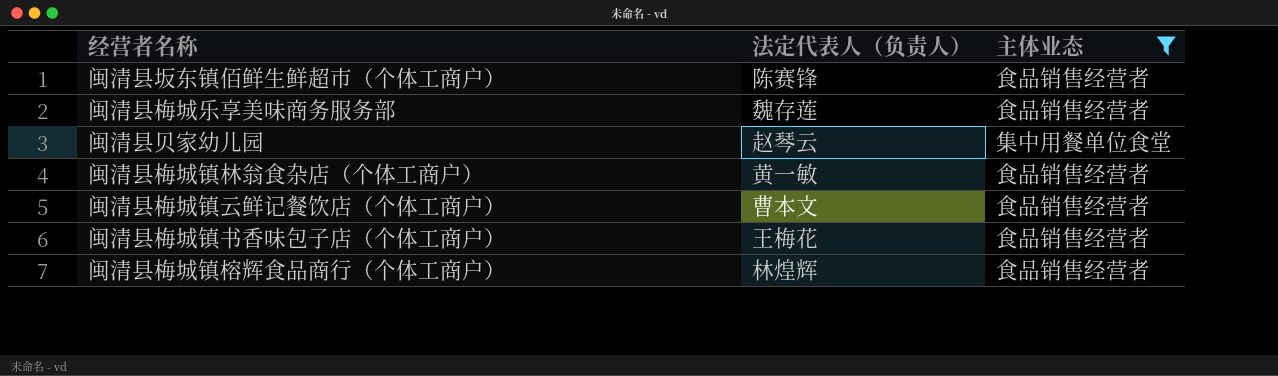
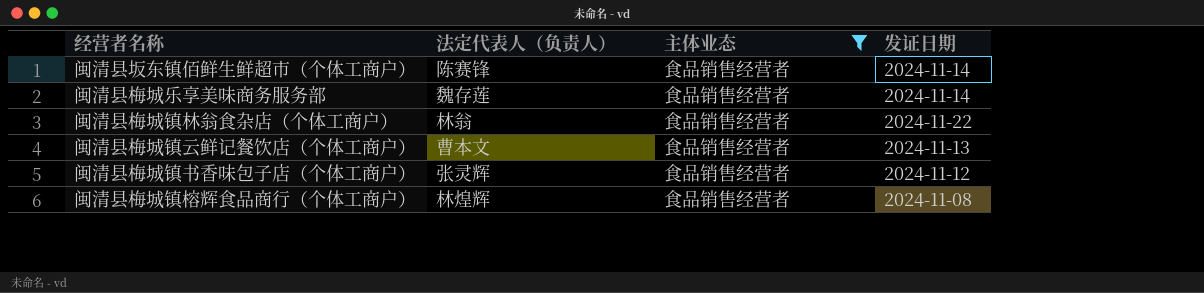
column 发证日期 | position: none -> 4
row 闽清县贝家幼儿园: 赵琴云 | 集中用餐单位食堂 -> none
闽清县梅城镇林翁食杂店（个体工商户） | 法定代表人（负责人）: 黄一敏 -> 林翁
闽清县梅城镇书香味包子店（个体工商户） | 法定代表人（负责人）: 王梅花 -> 张灵辉

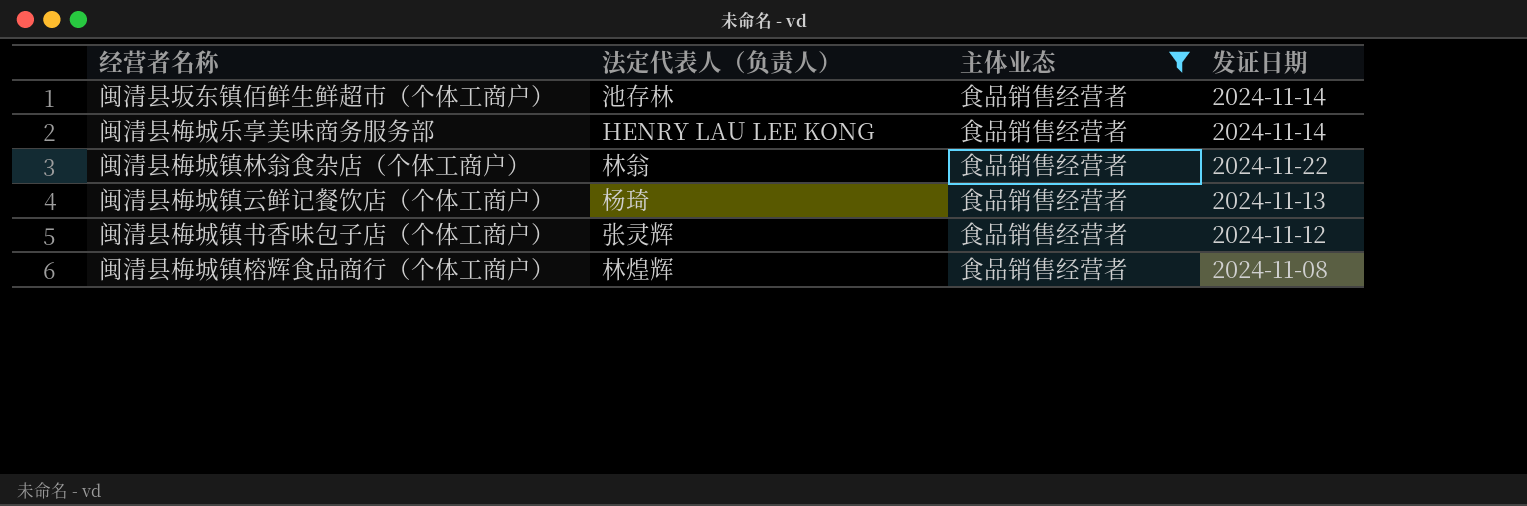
闽清县坂东镇佰鲜生鲜超市（个体工商户） | 法定代表人（负责人）: 陈赛锋 -> 池存林
闽清县梅城乐享美味商务服务部 | 法定代表人（负责人）: 魏存莲 -> HENRY LAU LEE KONG
闽清县梅城镇云鲜记餐饮店（个体工商户） | 法定代表人（负责人）: 曹本文 -> 杨琦

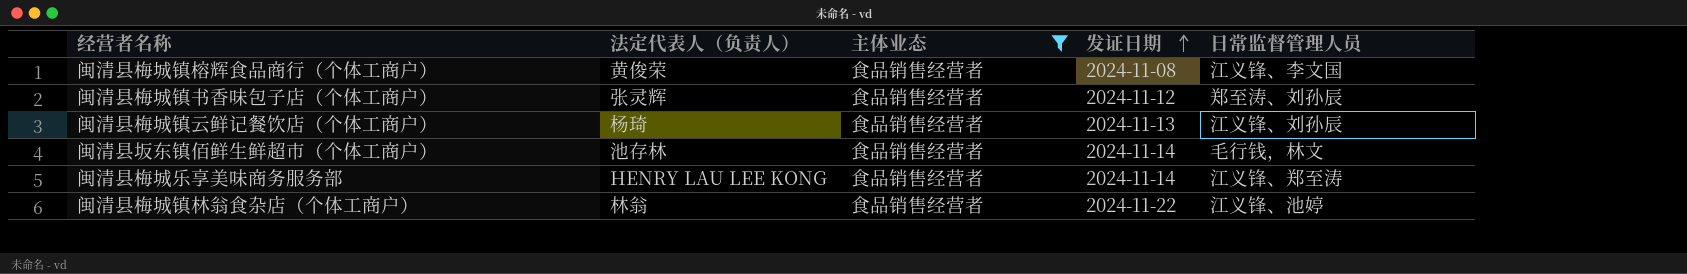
row order: none -> 发证日期 ascending
column 日常监督管理人员 | position: none -> 5
闽清县梅城镇榕辉食品商行（个体工商户） | 法定代表人（负责人）: 林煌辉 -> 黄俊荣

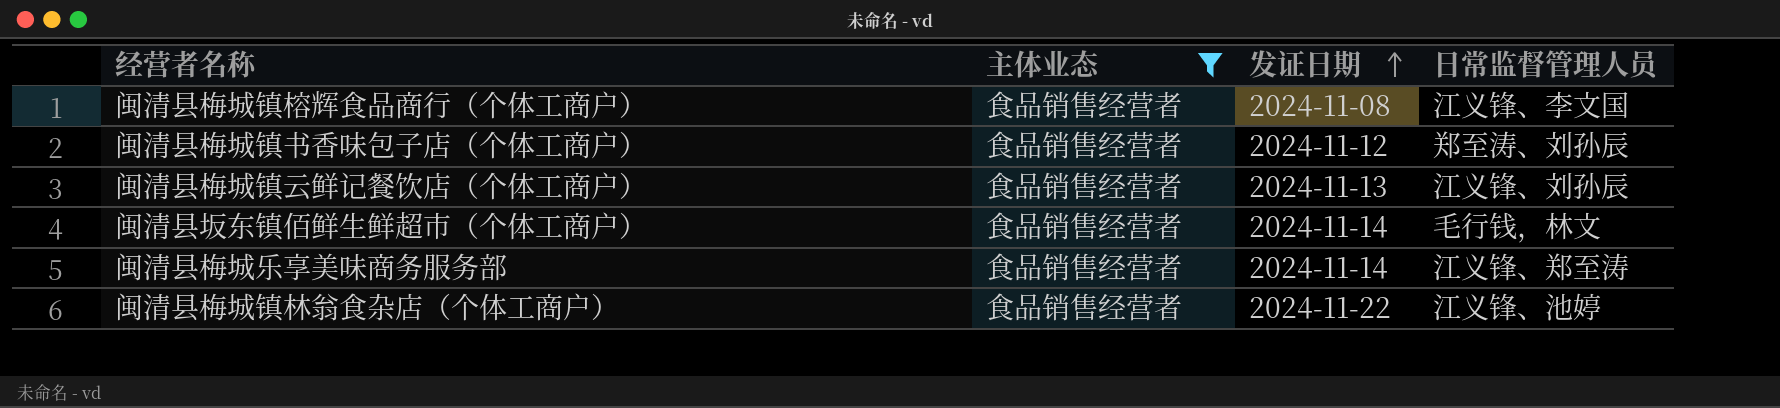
column 法定代表人（负责人） | position: 2 -> none

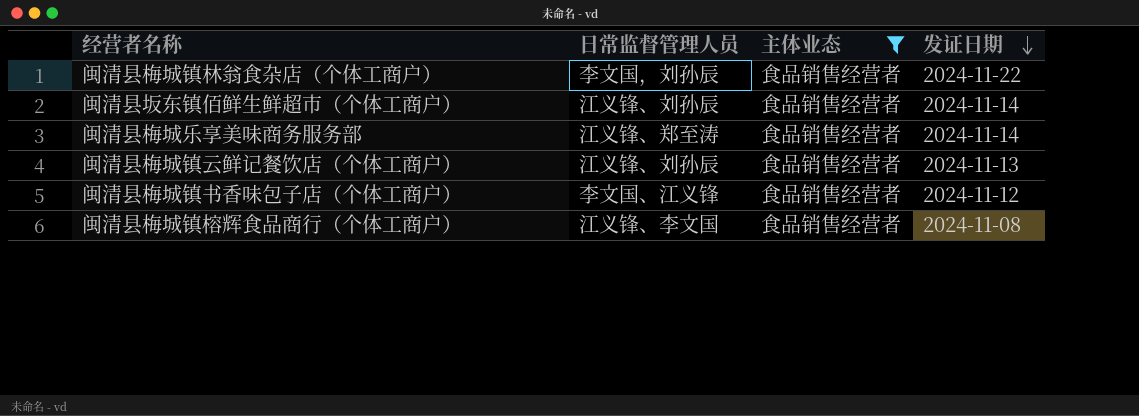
row order: 发证日期 ascending -> 发证日期 descending
column 日常监督管理人员 | position: 4 -> 2
闽清县梅城镇林翁食杂店（个体工商户） | 日常监督管理人员: 江义锋、池婷 -> 李文国，刘孙辰
闽清县坂东镇佰鲜生鲜超市（个体工商户） | 日常监督管理人员: 毛行钱，林文 -> 江义锋、刘孙辰
闽清县梅城镇书香味包子店（个体工商户） | 日常监督管理人员: 郑至涛、刘孙辰 -> 李文国、江义锋

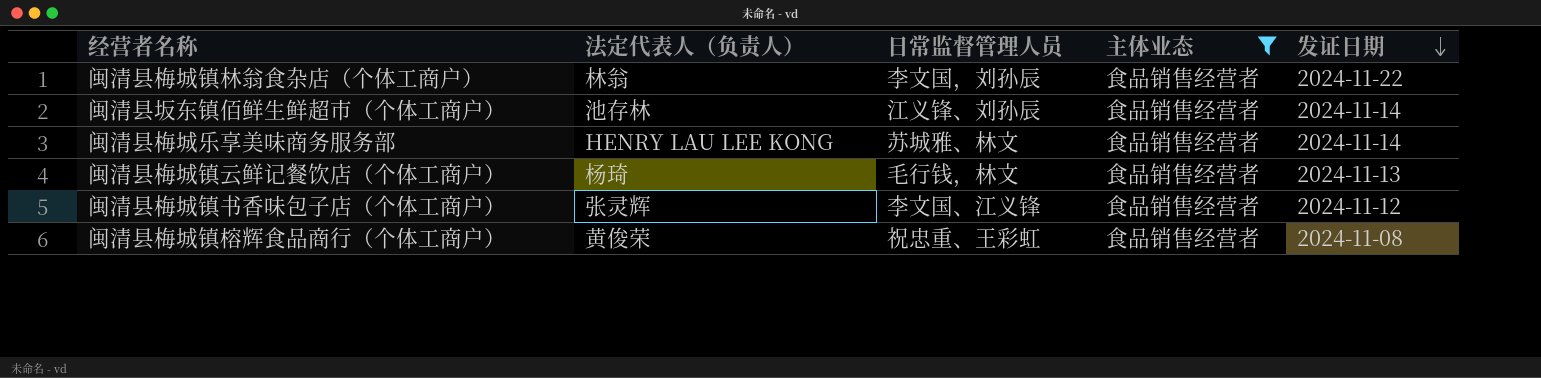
column 法定代表人（负责人） | position: none -> 2
闽清县梅城乐享美味商务服务部 | 日常监督管理人员: 江义锋、郑至涛 -> 苏城雅、林文
闽清县梅城镇云鲜记餐饮店（个体工商户） | 日常监督管理人员: 江义锋、刘孙辰 -> 毛行钱，林文
闽清县梅城镇榕辉食品商行（个体工商户） | 日常监督管理人员: 江义锋、李文国 -> 祝忠重、王彩虹

